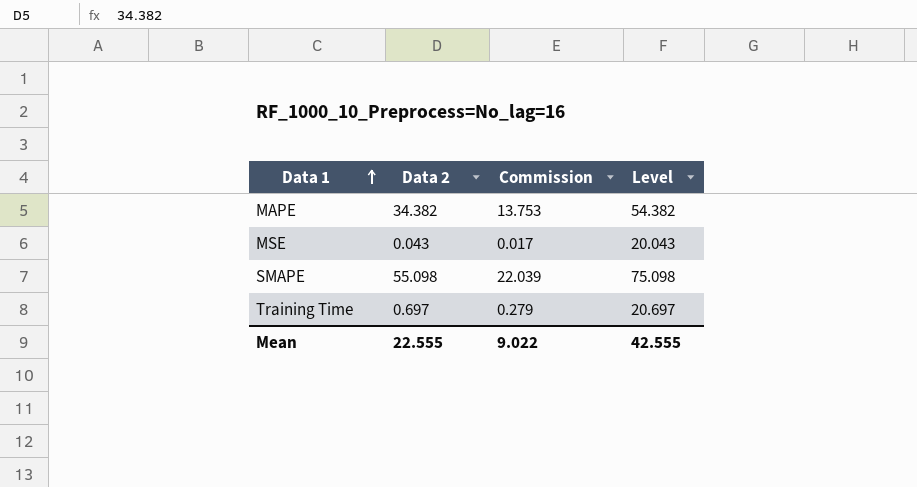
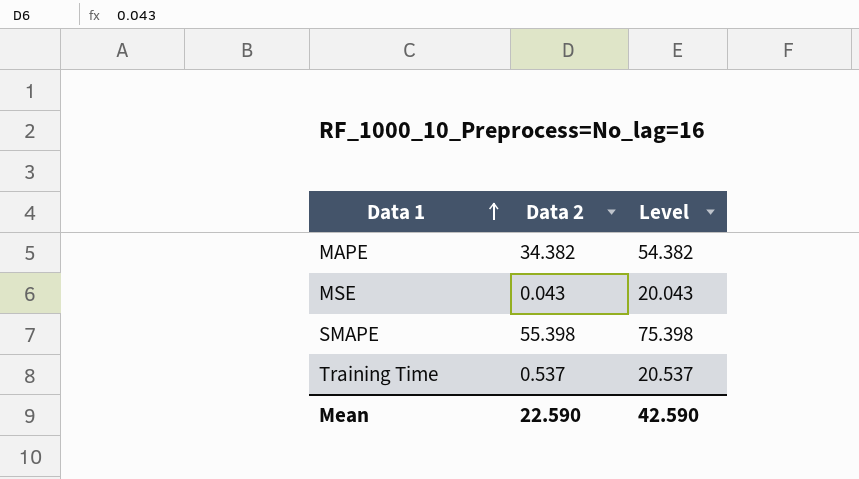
column Commission | formula: [Data 2] * 0.4 -> none
SMAPE | Data 2: 55.098 -> 55.398
SMAPE | Level: 75.098 -> 75.398
Training Time | Data 2: 0.697 -> 0.537
Training Time | Level: 20.697 -> 20.537
Mean | Data 2: 22.555 -> 22.590
Mean | Level: 42.555 -> 42.590

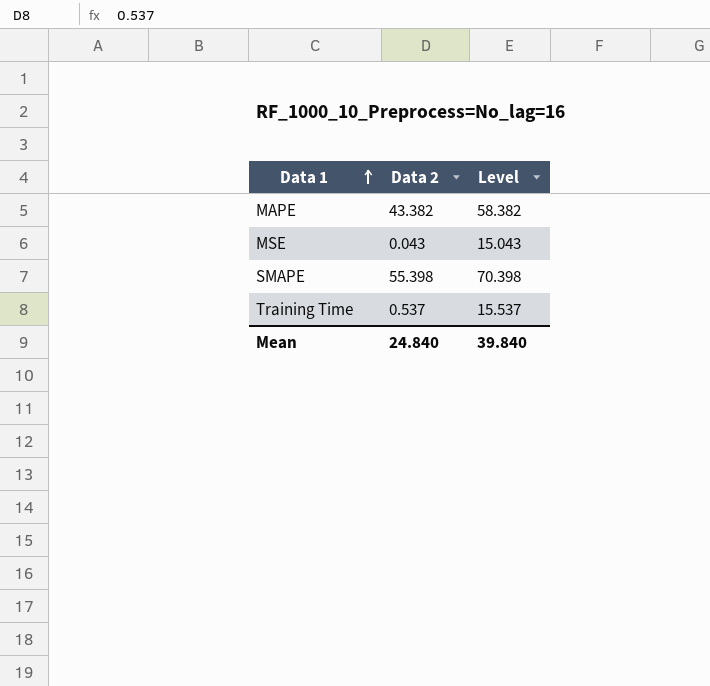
column Level | formula: [Data 2] + 20 -> [Data 2] + 15
MAPE | Data 2: 34.382 -> 43.382
Mean | Data 2: 22.590 -> 24.840
Mean | Level: 42.590 -> 39.840

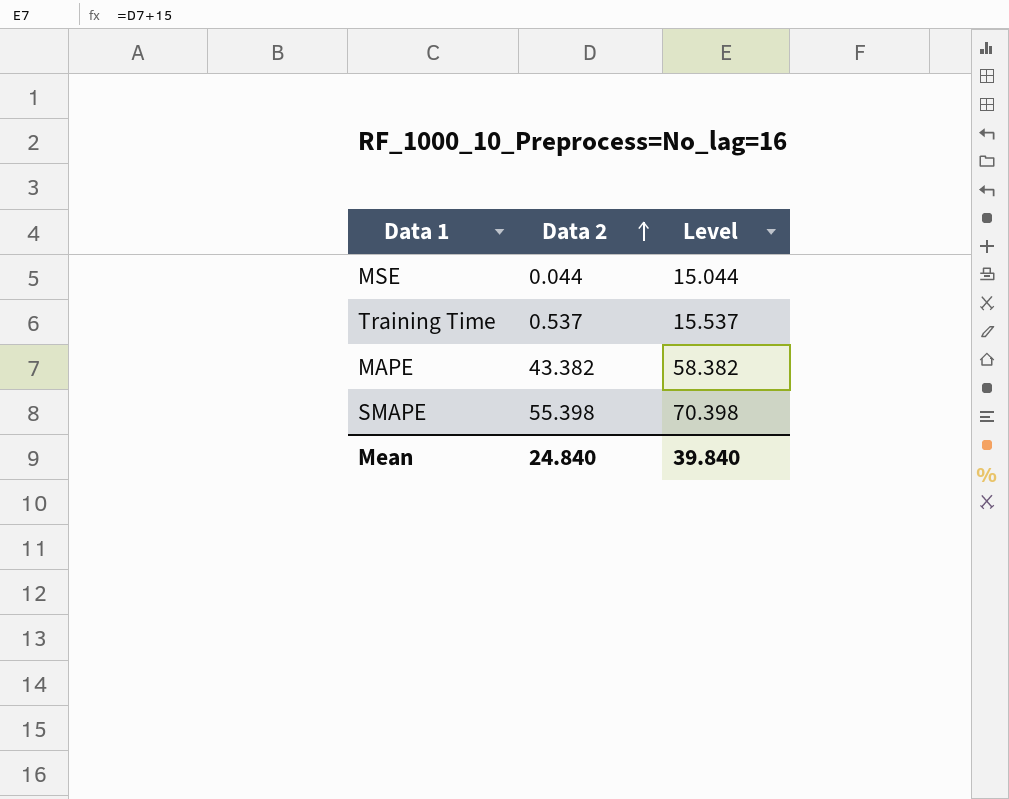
row order: Data 1 ascending -> Data 2 ascending
MSE | Data 2: 0.043 -> 0.044
MSE | Level: 15.043 -> 15.044

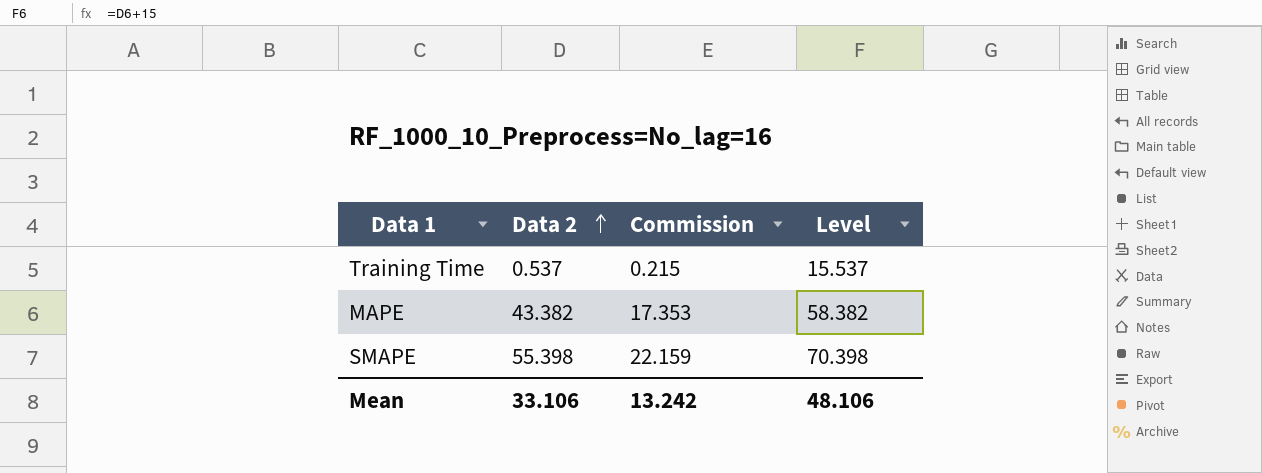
column Commission | formula: none -> [Data 2] * 0.4
row MSE: 0.044 | 15.044 -> none
Mean | Data 2: 24.840 -> 33.106
Mean | Level: 39.840 -> 48.106

